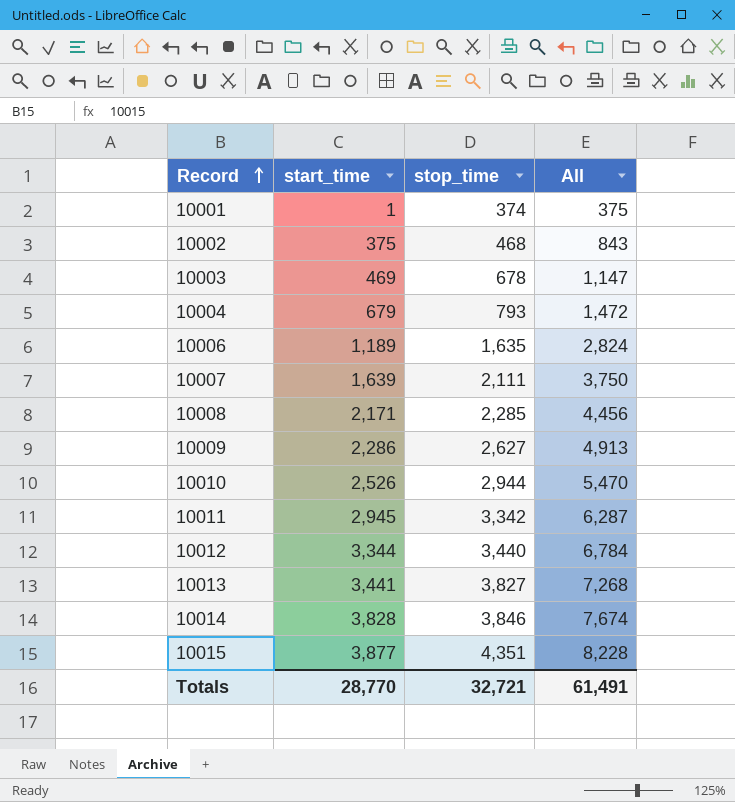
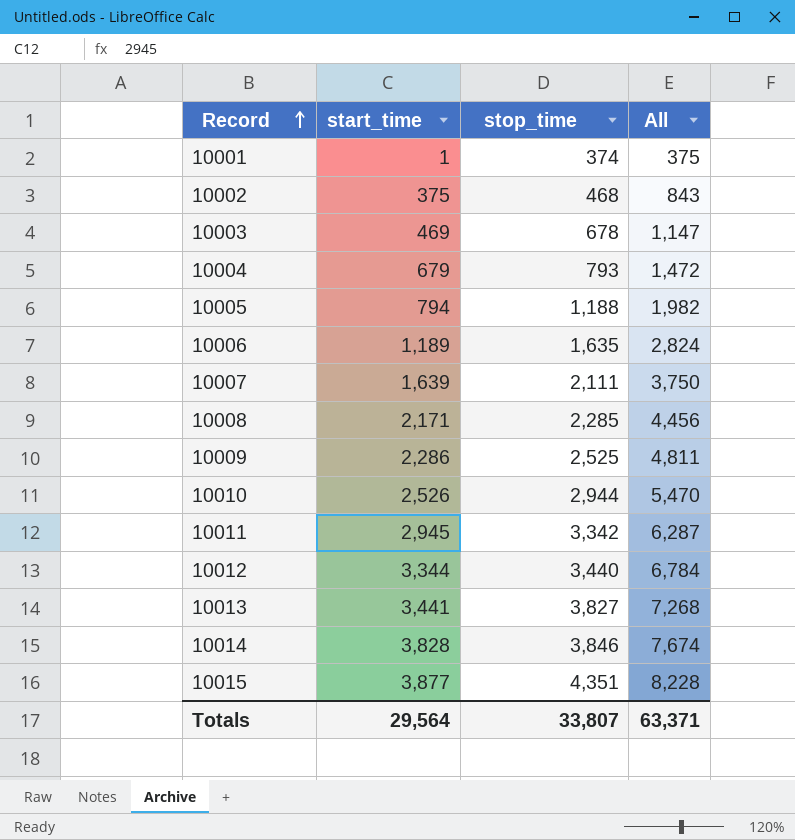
row 10005: none -> 794 | 1,188 | 1,982
10009 | stop_time: 2,627 -> 2,525
10009 | All: 4,913 -> 4,811
Totals | start_time: 28,770 -> 29,564
Totals | stop_time: 32,721 -> 33,807
Totals | All: 61,491 -> 63,371

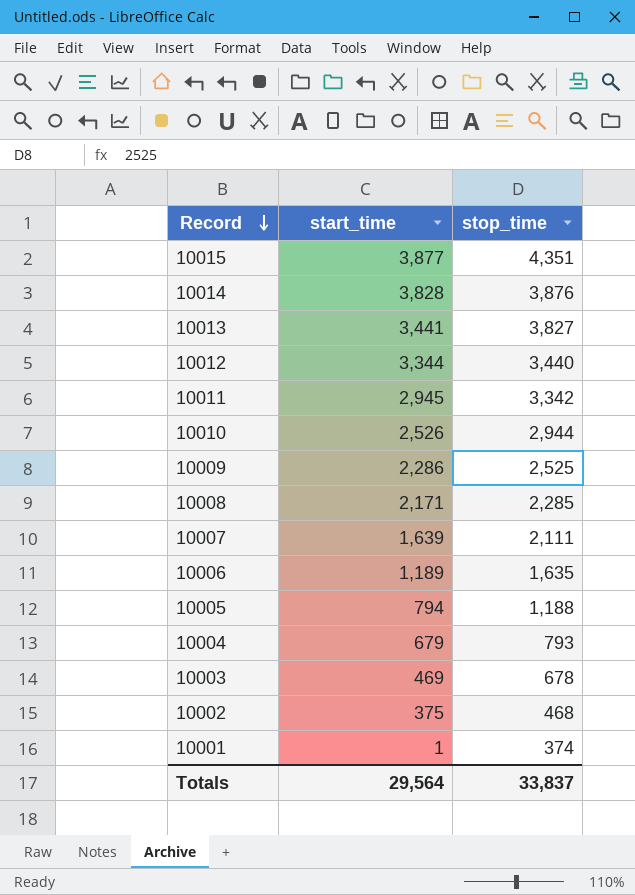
row order: Record ascending -> Record descending
column All | formula: [start_time] + [stop_time] -> none
10014 | stop_time: 3,846 -> 3,876
Totals | stop_time: 33,807 -> 33,837

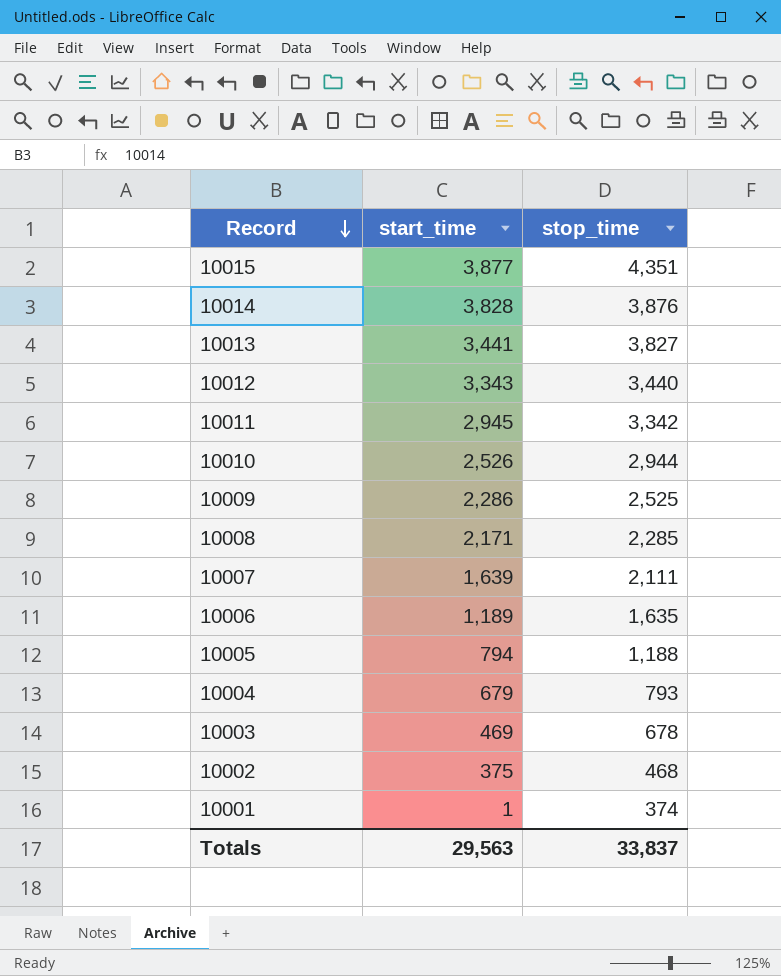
10012 | start_time: 3,344 -> 3,343
Totals | start_time: 29,564 -> 29,563

